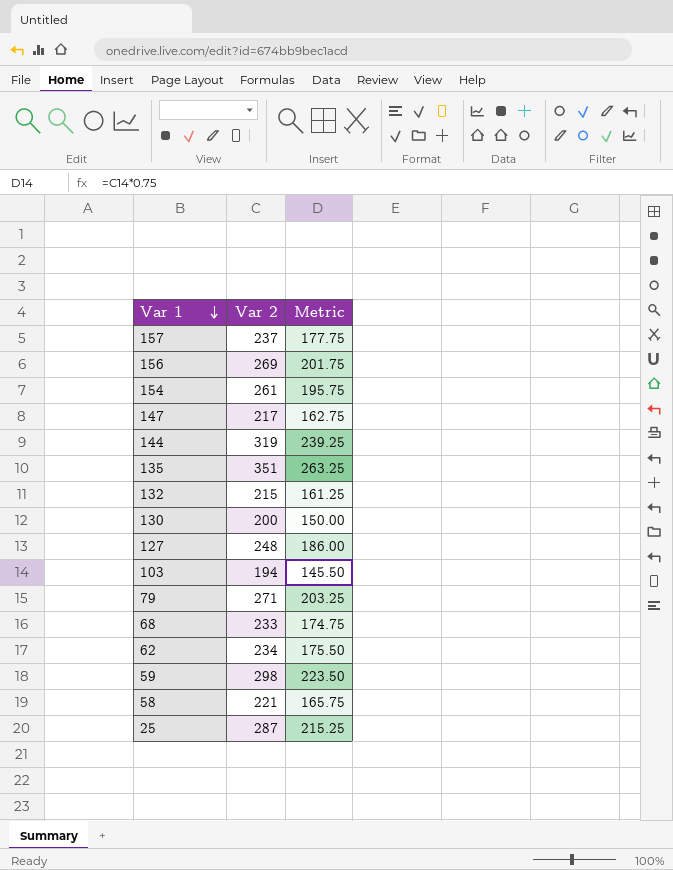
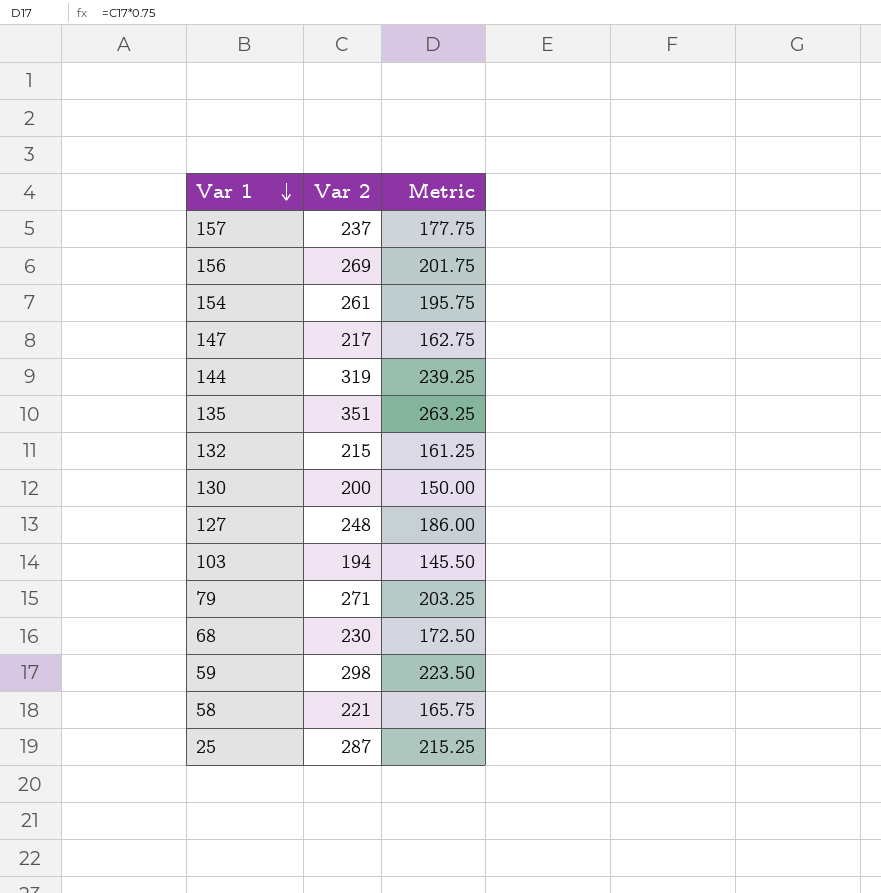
row 62: 234 | 175.50 -> none
68 | Var 2: 233 -> 230
68 | Metric: 174.75 -> 172.50

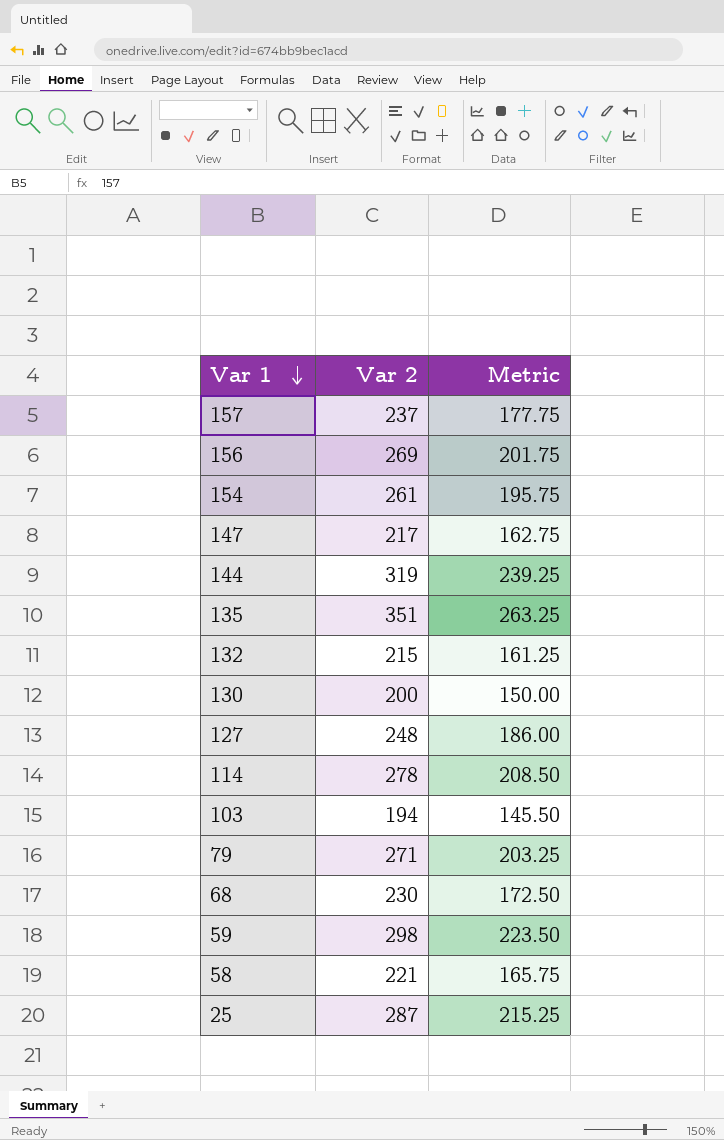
row 114: none -> 278 | 208.50

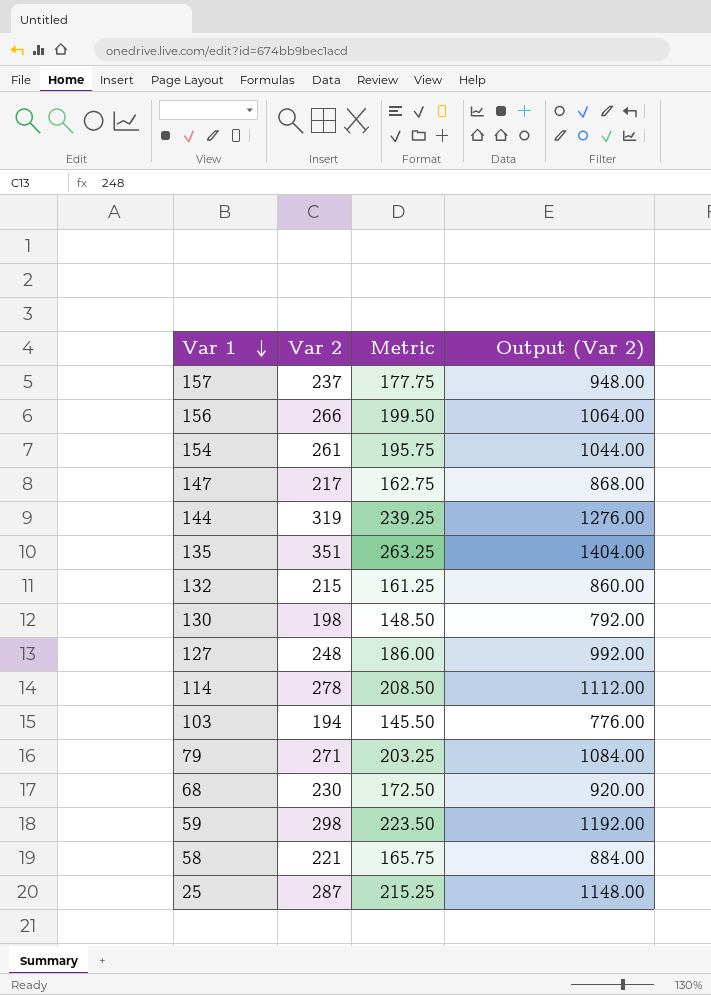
column Output (Var 2) | formula: none -> [Var 2] * 4
156 | Var 2: 269 -> 266
156 | Metric: 201.75 -> 199.50
130 | Var 2: 200 -> 198
130 | Metric: 150.00 -> 148.50

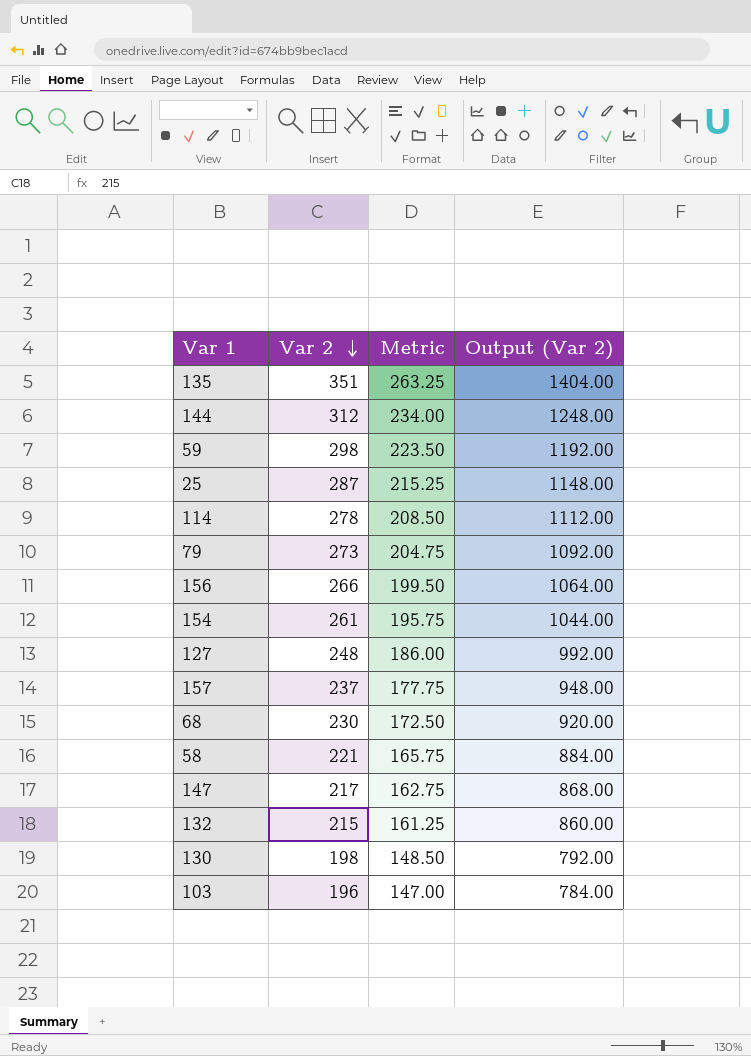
row order: Var 1 descending -> Var 2 descending
144 | Var 2: 319 -> 312
144 | Metric: 239.25 -> 234.00
144 | Output (Var 2): 1276.00 -> 1248.00
79 | Var 2: 271 -> 273
79 | Metric: 203.25 -> 204.75
79 | Output (Var 2): 1084.00 -> 1092.00
103 | Var 2: 194 -> 196
103 | Metric: 145.50 -> 147.00
103 | Output (Var 2): 776.00 -> 784.00

